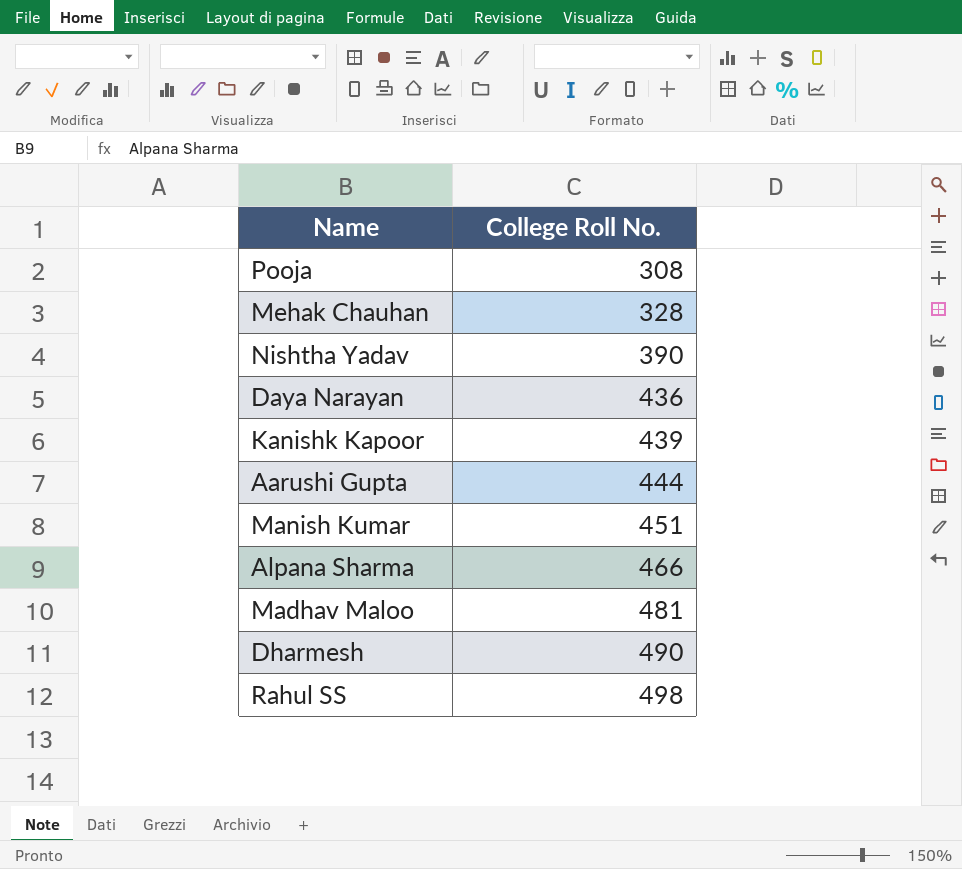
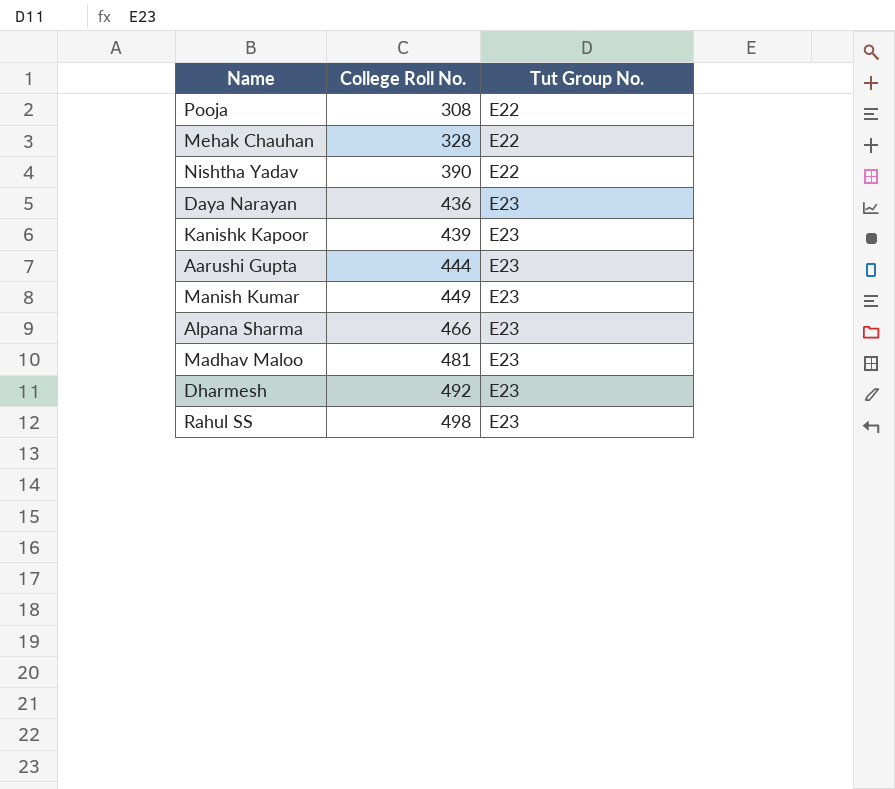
column Tut Group No. | position: none -> 3
Manish Kumar | College Roll No.: 451 -> 449
Dharmesh | College Roll No.: 490 -> 492

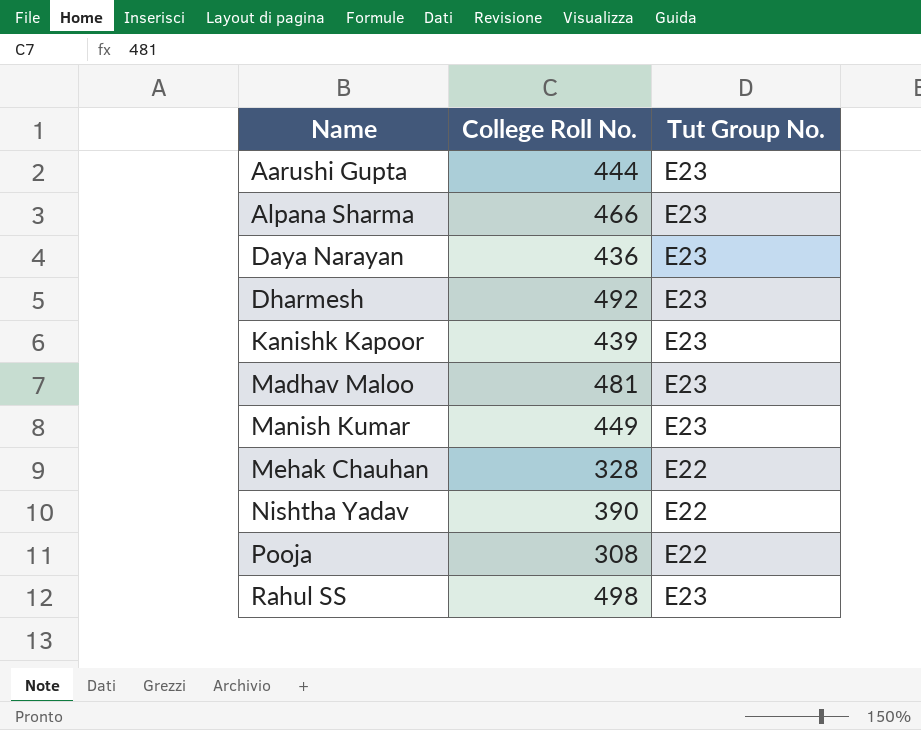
row order: College Roll No. ascending -> Name ascending

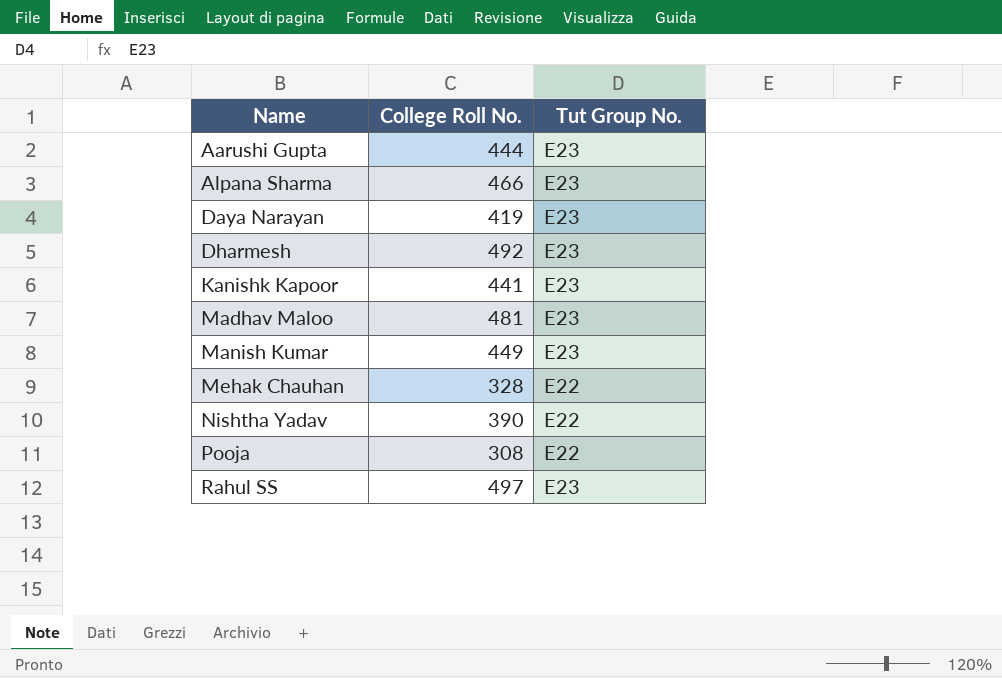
Daya Narayan | College Roll No.: 436 -> 419
Kanishk Kapoor | College Roll No.: 439 -> 441
Rahul SS | College Roll No.: 498 -> 497

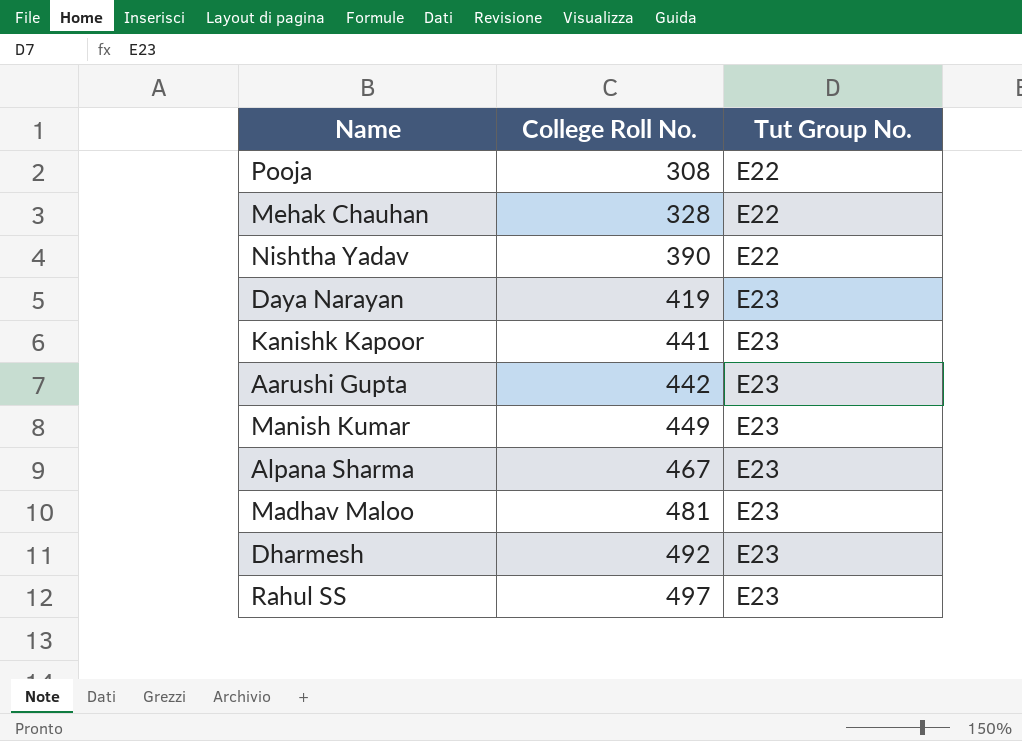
row order: Name ascending -> College Roll No. ascending
Aarushi Gupta | College Roll No.: 444 -> 442
Alpana Sharma | College Roll No.: 466 -> 467

